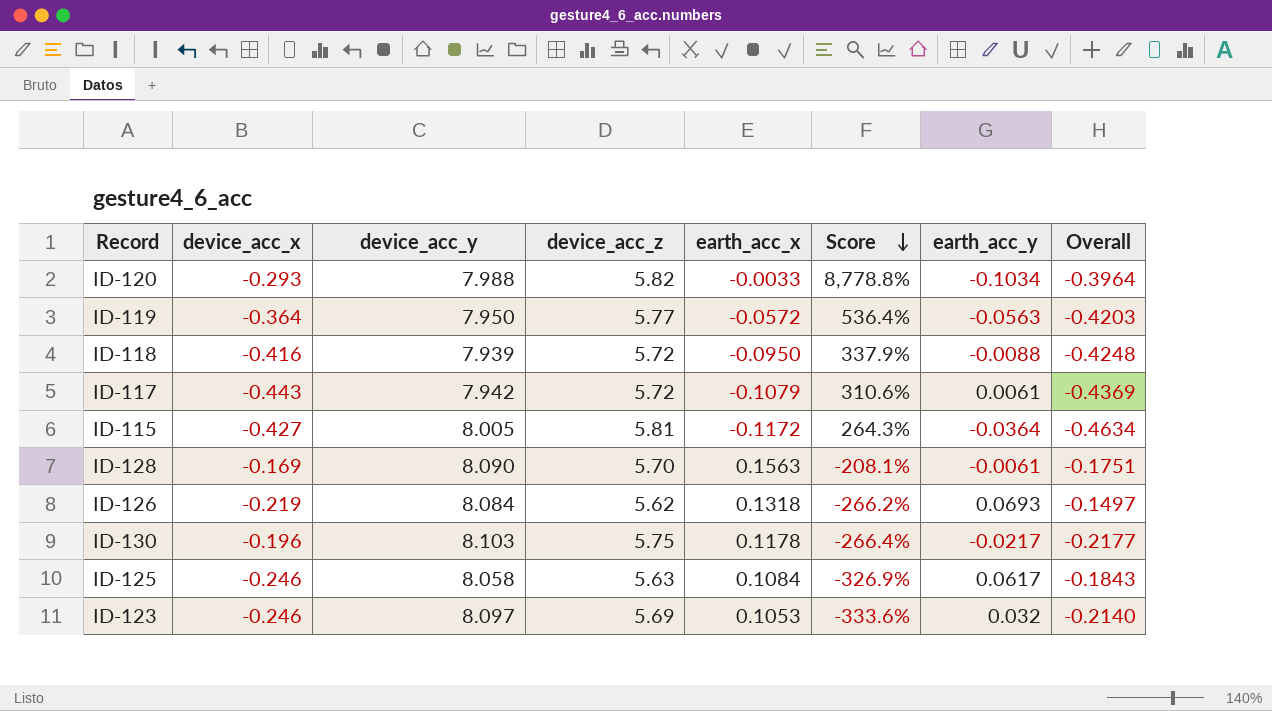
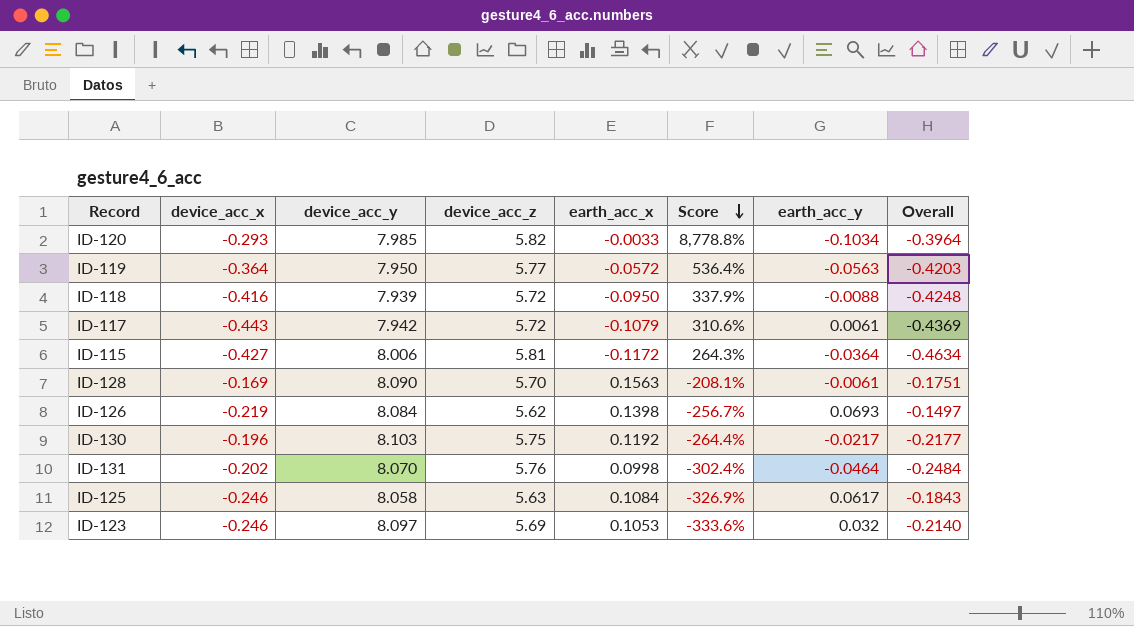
ID-120 | device_acc_y: 7.988 -> 7.985
ID-115 | device_acc_y: 8.005 -> 8.006
ID-126 | earth_acc_x: 0.1318 -> 0.1398
ID-126 | Score: -266.2% -> -256.7%
ID-130 | earth_acc_x: 0.1178 -> 0.1192
ID-130 | Score: -266.4% -> -264.4%
row ID-131: none -> -0.202 | 8.070 | 5.76 | 0.0998 | -302.4% | -0.0464 | -0.2484

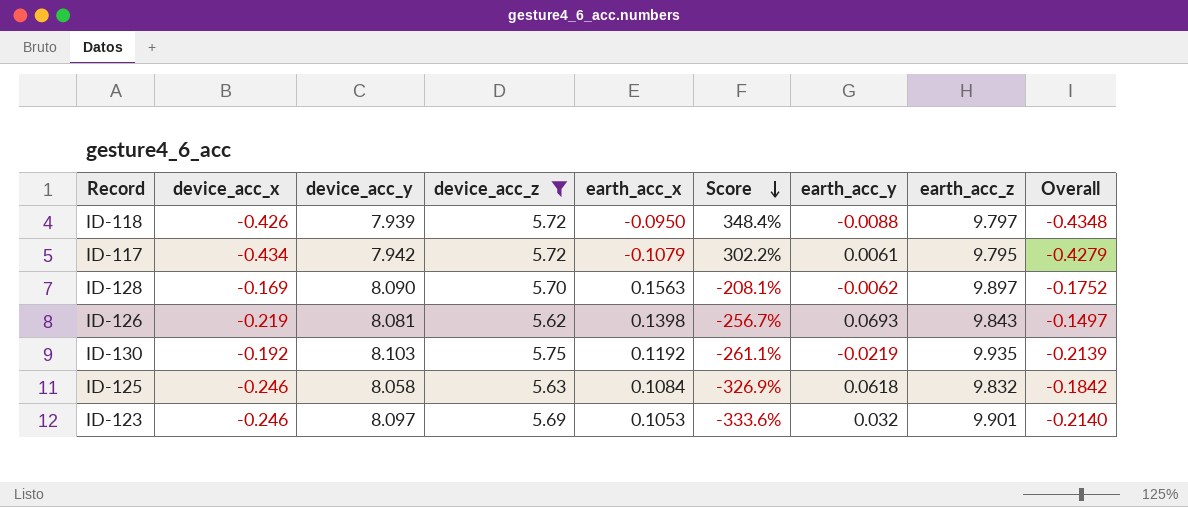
filter: none -> device_acc_z <= 5.75
column earth_acc_z | position: none -> 8
ID-118 | device_acc_x: -0.416 -> -0.426
ID-118 | Score: 337.9% -> 348.4%
ID-118 | Overall: -0.4248 -> -0.4348
ID-117 | device_acc_x: -0.443 -> -0.434
ID-117 | Score: 310.6% -> 302.2%
ID-117 | Overall: -0.4369 -> -0.4279
ID-128 | earth_acc_y: -0.0061 -> -0.0062
ID-128 | Overall: -0.1751 -> -0.1752
ID-126 | device_acc_y: 8.084 -> 8.081
ID-130 | device_acc_x: -0.196 -> -0.192
ID-130 | Score: -264.4% -> -261.1%
ID-130 | earth_acc_y: -0.0217 -> -0.0219
ID-130 | Overall: -0.2177 -> -0.2139
ID-125 | earth_acc_y: 0.0617 -> 0.0618
ID-125 | Overall: -0.1843 -> -0.1842

